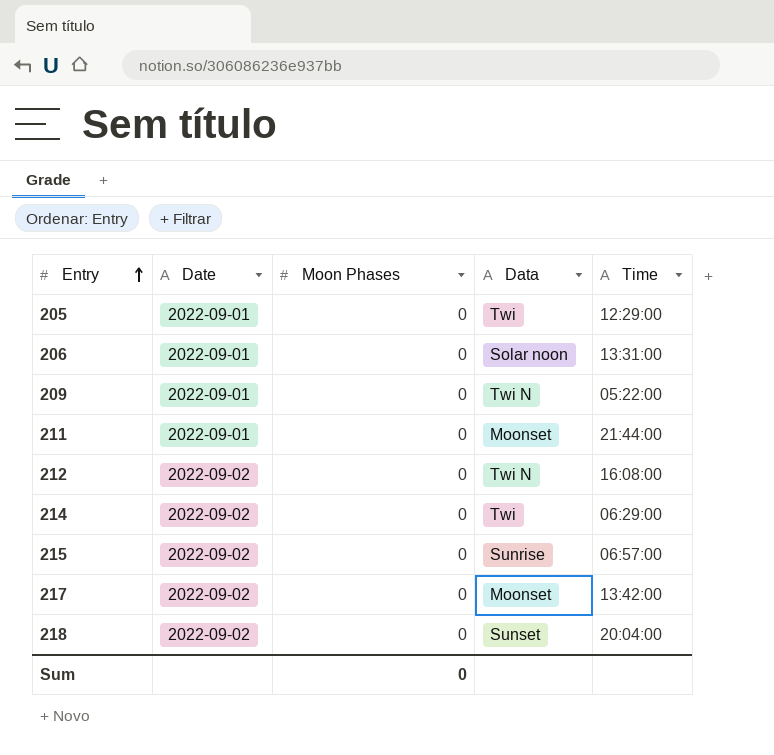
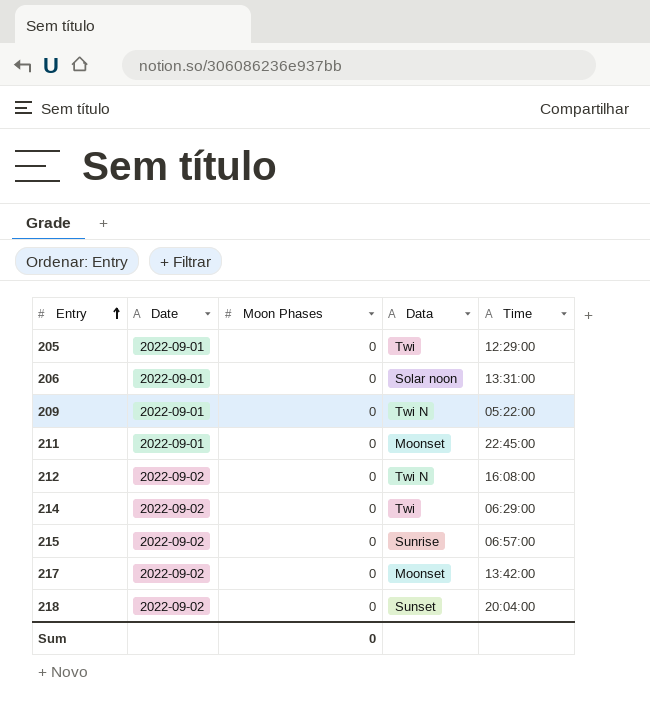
211 | Time: 21:44:00 -> 22:45:00

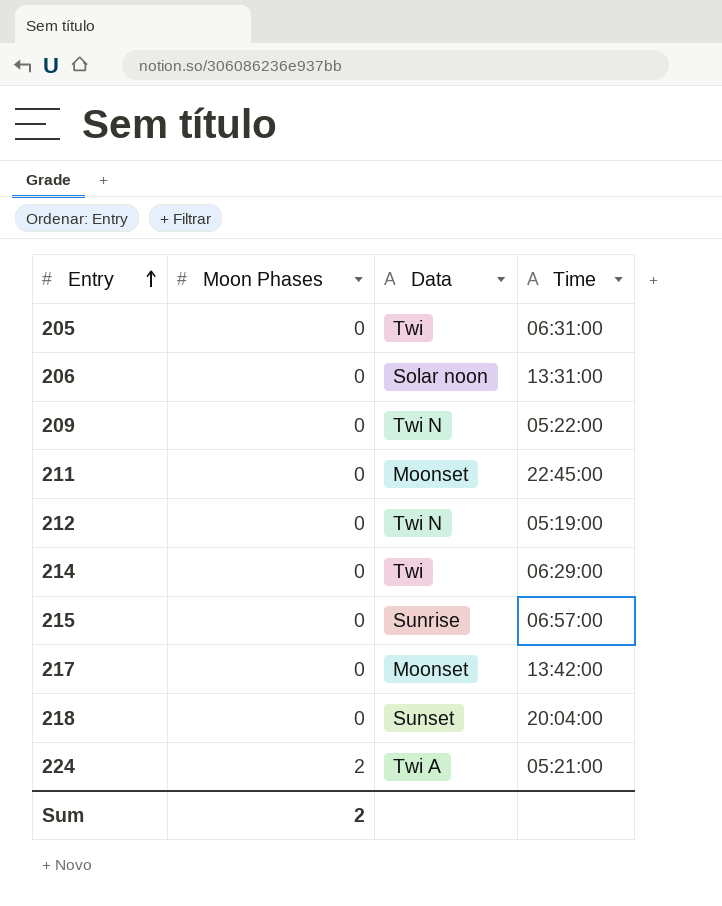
column Date | position: 2 -> none
205 | Time: 12:29:00 -> 06:31:00
212 | Time: 16:08:00 -> 05:19:00
row 224: none -> 2 | Twi A | 05:21:00
Sum | Moon Phases: 0 -> 2

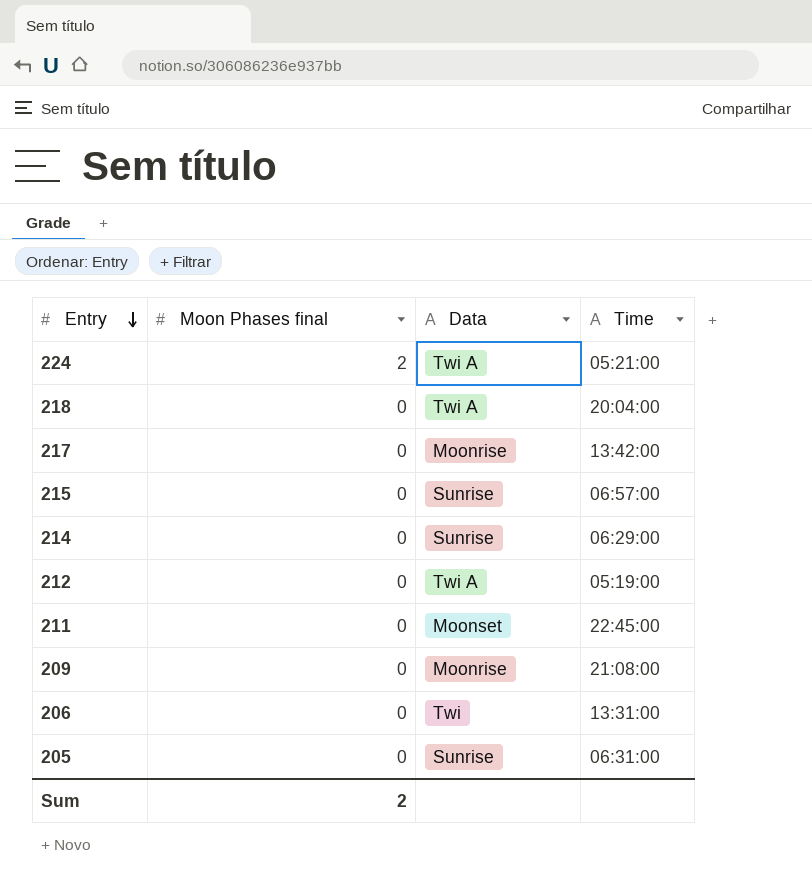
row order: Entry ascending -> Entry descending
column name: Moon Phases -> Moon Phases final
218 | Data: Sunset -> Twi A
217 | Data: Moonset -> Moonrise
214 | Data: Twi -> Sunrise
212 | Data: Twi N -> Twi A
209 | Data: Twi N -> Moonrise
209 | Time: 05:22:00 -> 21:08:00
206 | Data: Solar noon -> Twi
205 | Data: Twi -> Sunrise

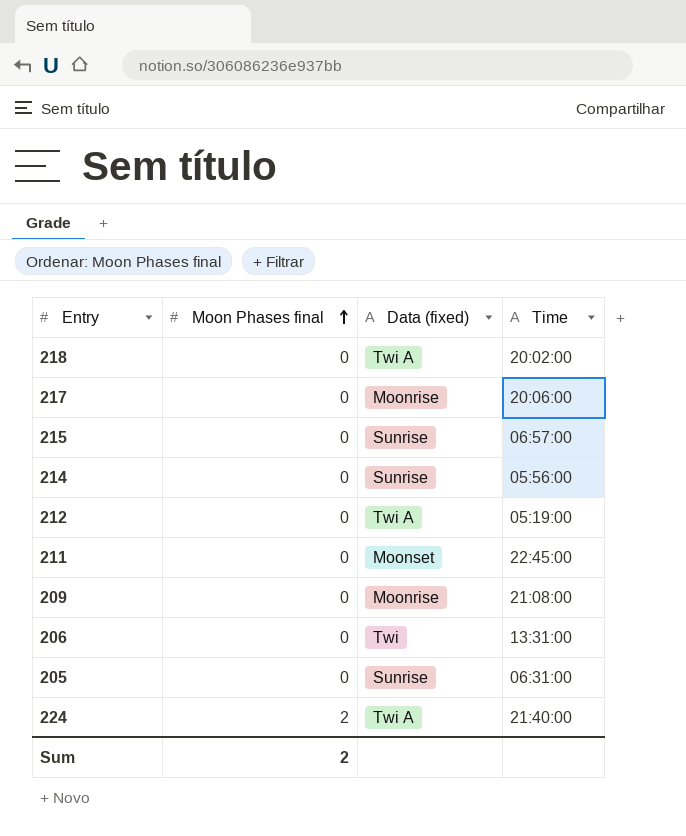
row order: Entry descending -> Moon Phases final ascending
column name: Data -> Data (fixed)
218 | Time: 20:04:00 -> 20:02:00
217 | Time: 13:42:00 -> 20:06:00
214 | Time: 06:29:00 -> 05:56:00
224 | Time: 05:21:00 -> 21:40:00

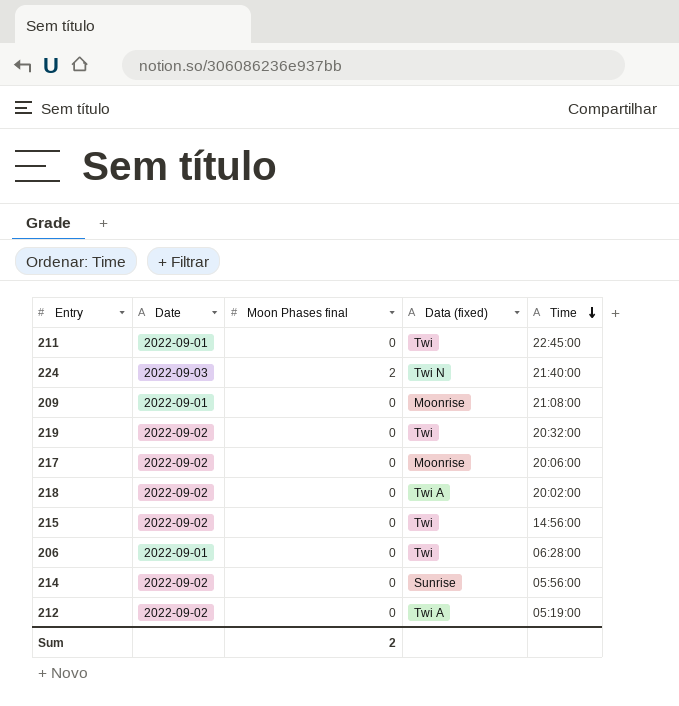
row order: Moon Phases final ascending -> Time descending
column Date | position: none -> 2
row 205: 0 | Sunrise | 06:31:00 -> none
211 | Data (fixed): Moonset -> Twi
224 | Data (fixed): Twi A -> Twi N
row 219: none -> 2022-09-02 | 0 | Twi | 20:32:00
215 | Data (fixed): Sunrise -> Twi
215 | Time: 06:57:00 -> 14:56:00
206 | Time: 13:31:00 -> 06:28:00

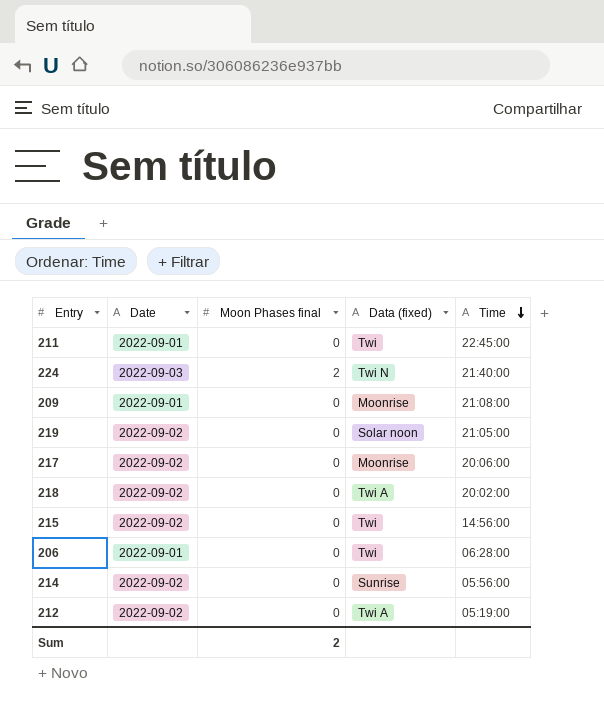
219 | Data (fixed): Twi -> Solar noon
219 | Time: 20:32:00 -> 21:05:00

